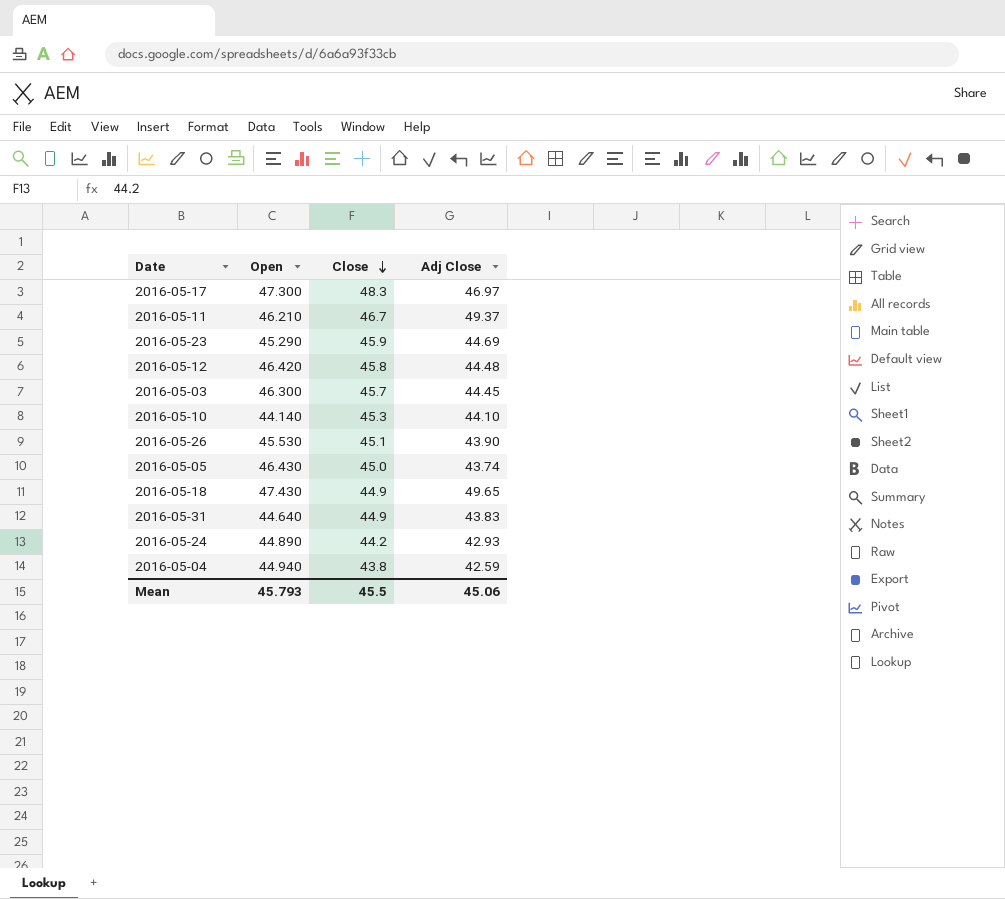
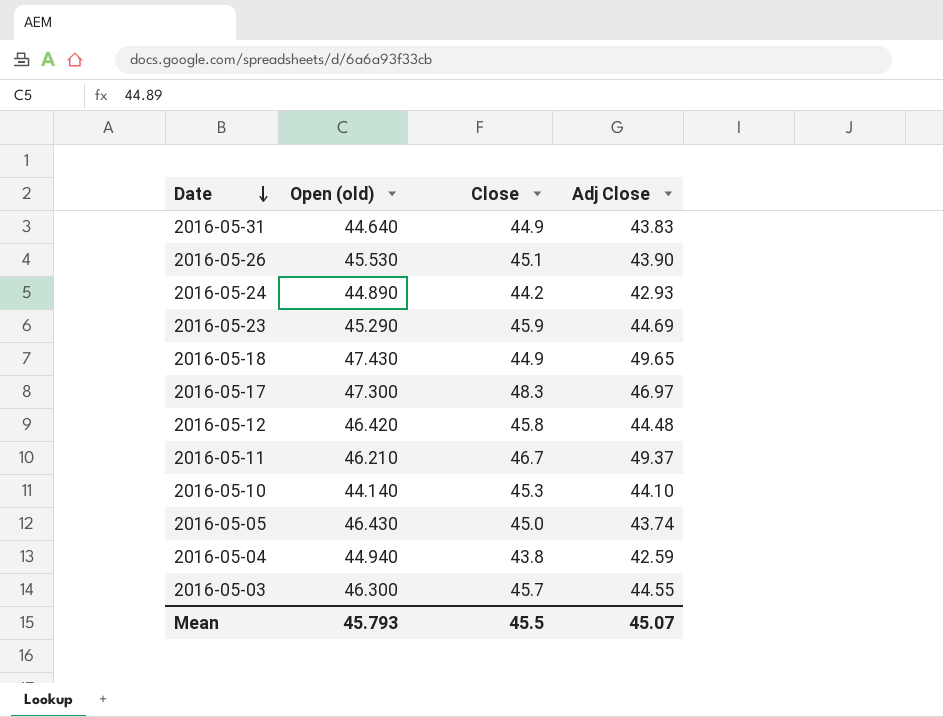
row order: Close descending -> Date descending
column name: Open -> Open (old)
2016-05-03 | Adj Close: 44.45 -> 44.55
Mean | Adj Close: 45.06 -> 45.07

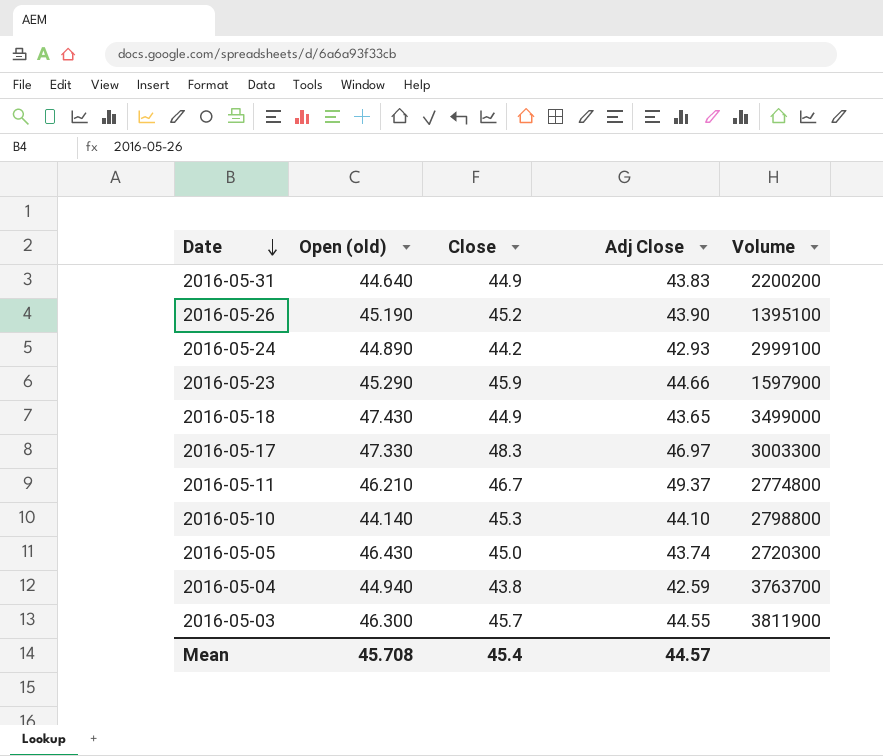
column Volume | position: none -> 5
row 2016-05-12: 46.420 | 45.8 | 44.48 -> none
2016-05-26 | Open (old): 45.530 -> 45.190
2016-05-26 | Close: 45.1 -> 45.2
2016-05-23 | Adj Close: 44.69 -> 44.66
2016-05-18 | Adj Close: 49.65 -> 43.65
2016-05-17 | Open (old): 47.300 -> 47.330
Mean | Open (old): 45.793 -> 45.708
Mean | Close: 45.5 -> 45.4
Mean | Adj Close: 45.07 -> 44.57

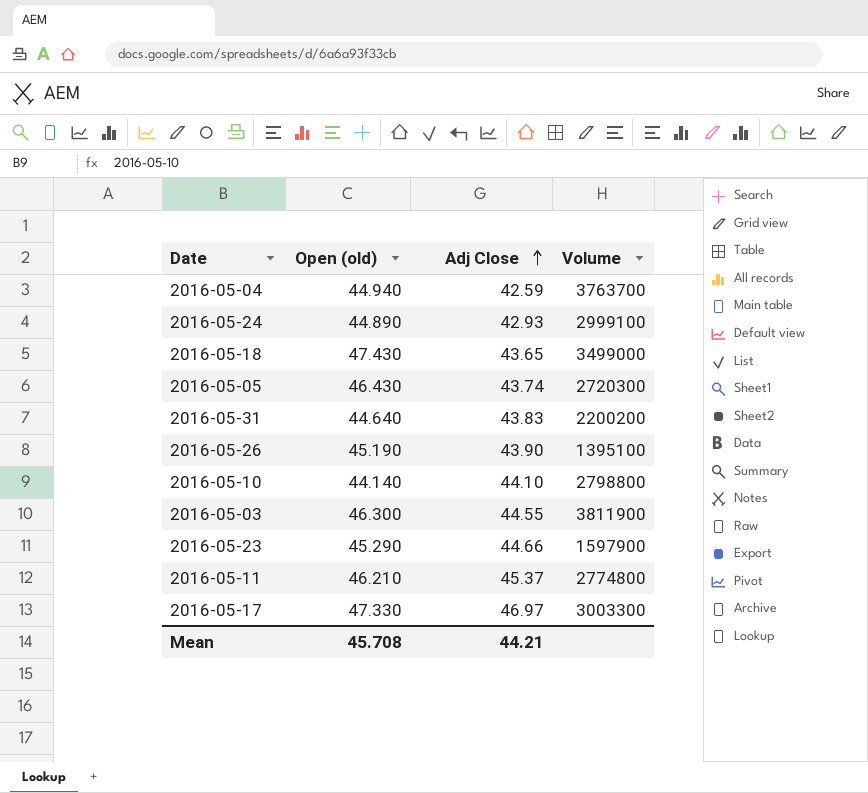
row order: Date descending -> Adj Close ascending
column Close | position: 3 -> none
2016-05-11 | Adj Close: 49.37 -> 45.37
Mean | Adj Close: 44.57 -> 44.21

